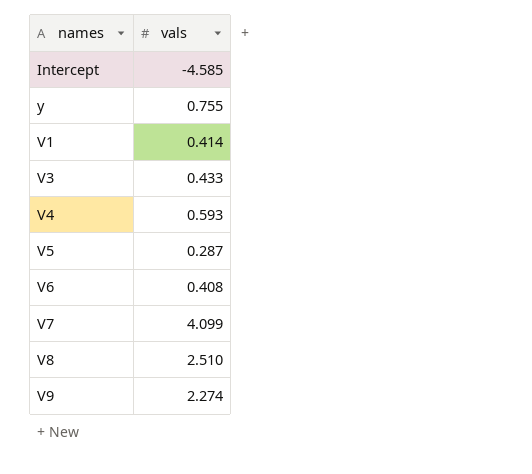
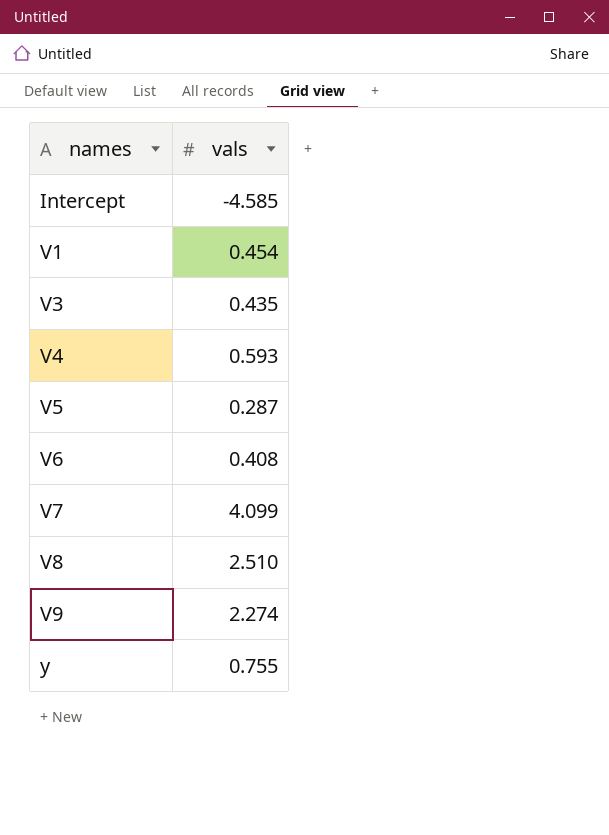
row order: none -> names ascending
V1 | vals: 0.414 -> 0.454
V3 | vals: 0.433 -> 0.435

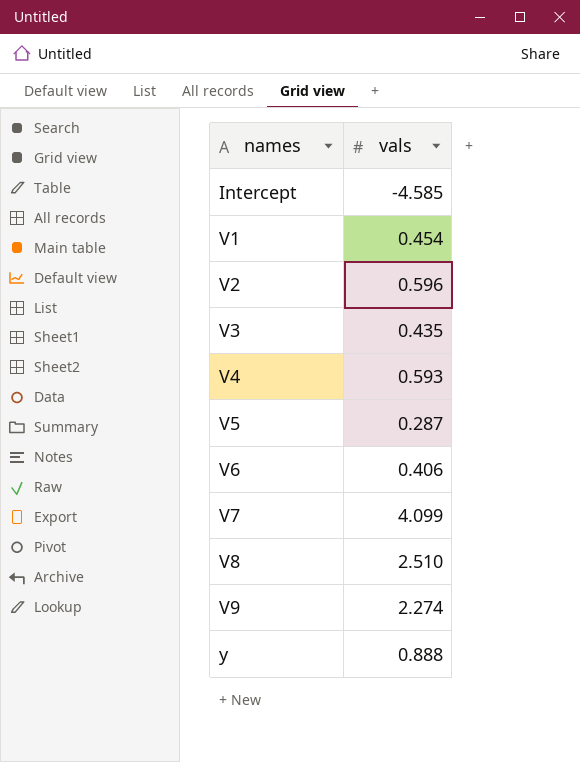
row V2: none -> 0.596
V6 | vals: 0.408 -> 0.406
y | vals: 0.755 -> 0.888

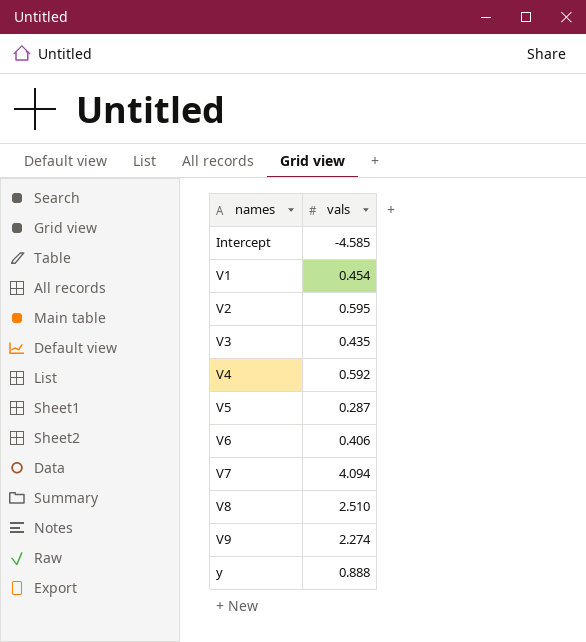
V2 | vals: 0.596 -> 0.595
V4 | vals: 0.593 -> 0.592
V7 | vals: 4.099 -> 4.094

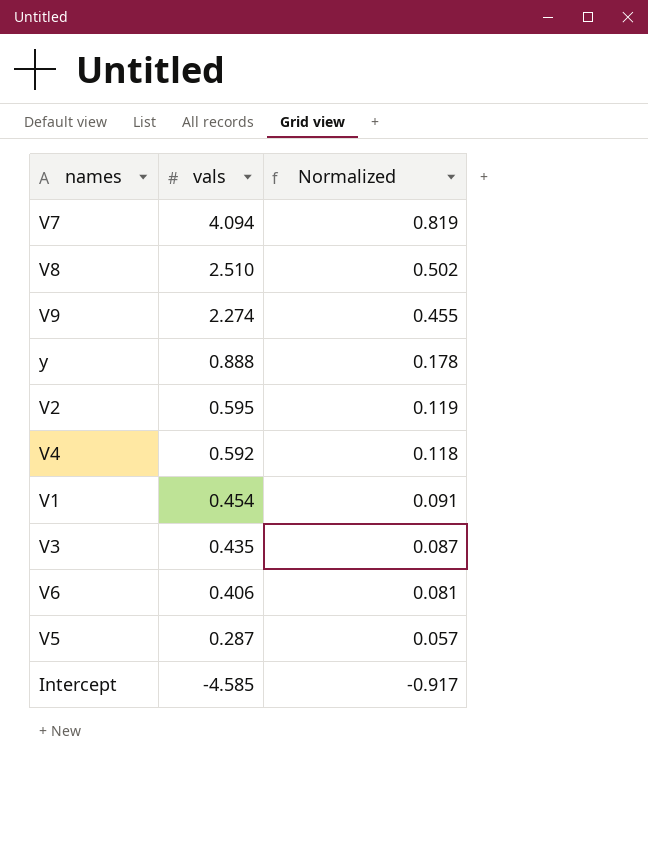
row order: names ascending -> vals descending
column Normalized | formula: none -> [vals] * 0.2

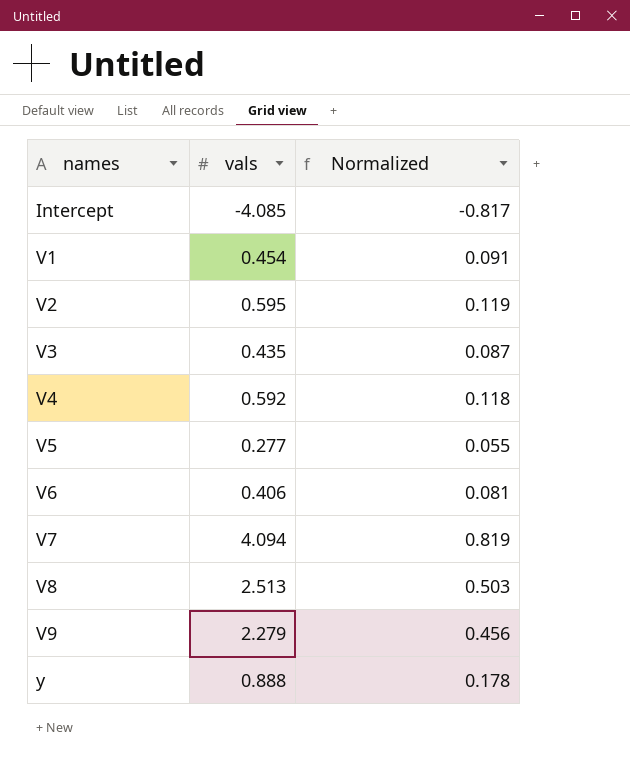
row order: vals descending -> names ascending
Intercept | vals: -4.585 -> -4.085
Intercept | Normalized: -0.917 -> -0.817
V5 | vals: 0.287 -> 0.277
V5 | Normalized: 0.057 -> 0.055
V8 | vals: 2.510 -> 2.513
V8 | Normalized: 0.502 -> 0.503
V9 | vals: 2.274 -> 2.279
V9 | Normalized: 0.455 -> 0.456

